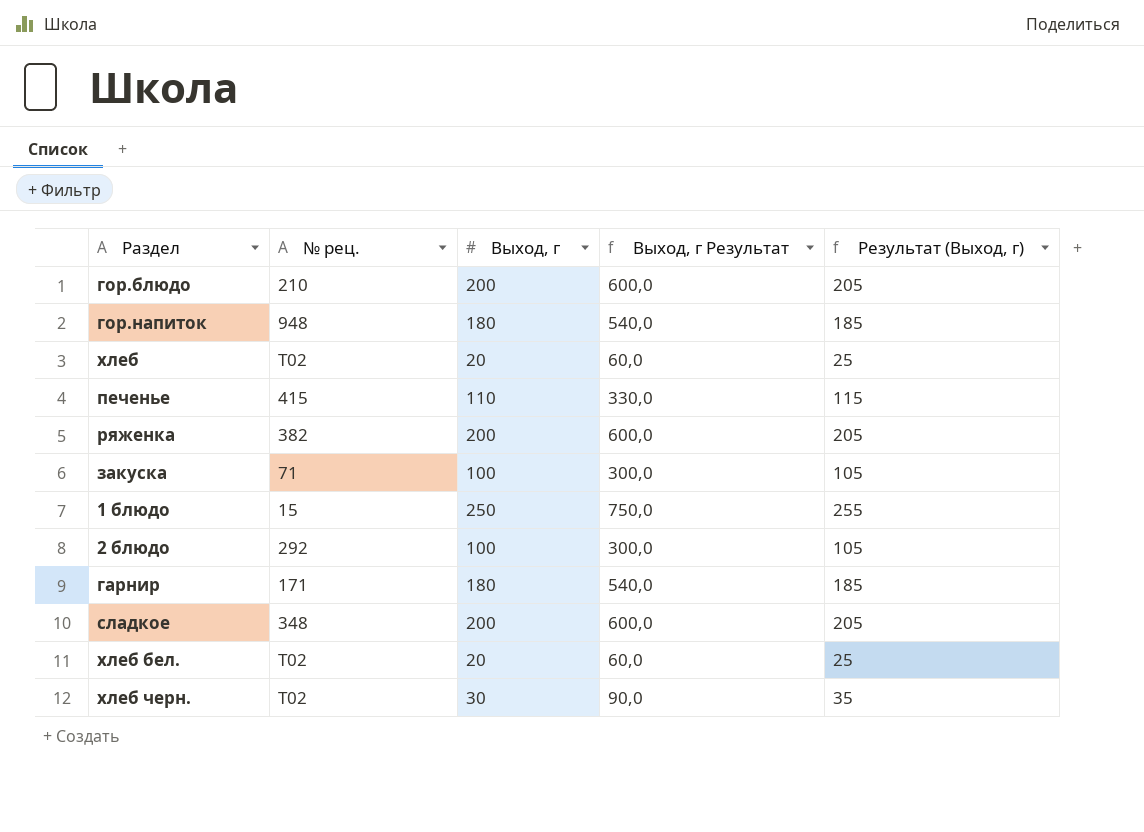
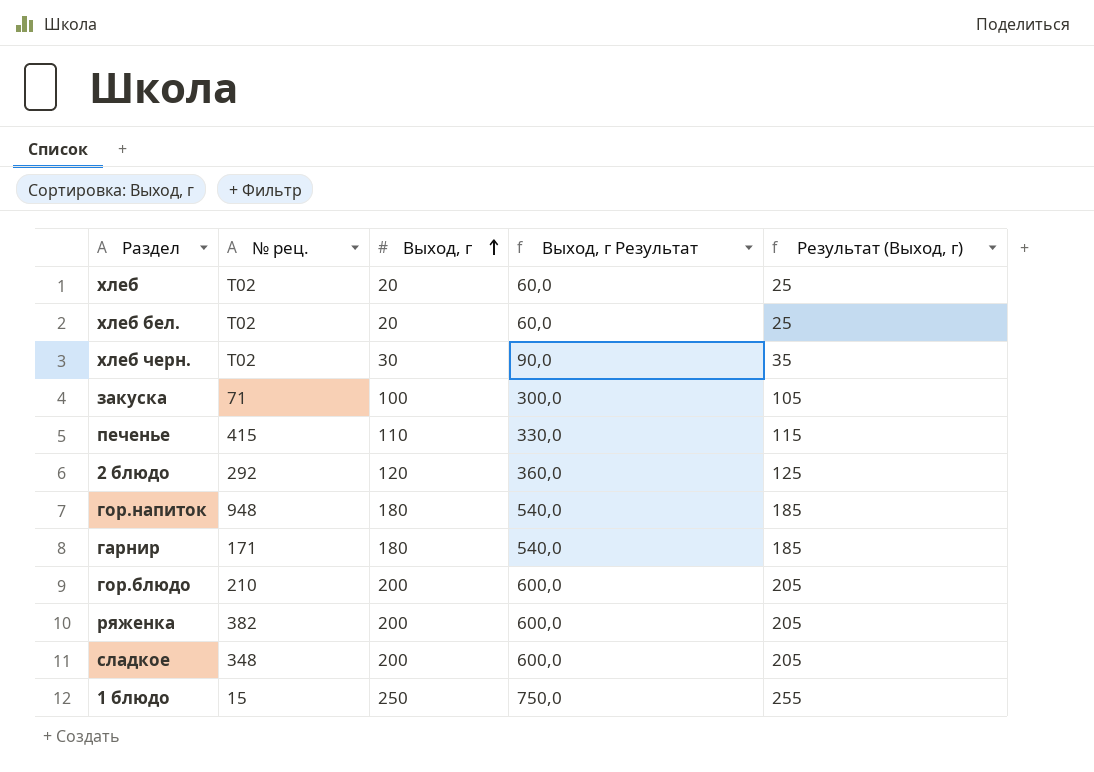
row order: none -> Выход, г ascending
2 блюдо | Выход, г: 100 -> 120
2 блюдо | Выход, г Результат: 300,0 -> 360,0
2 блюдо | Результат (Выход, г): 105 -> 125

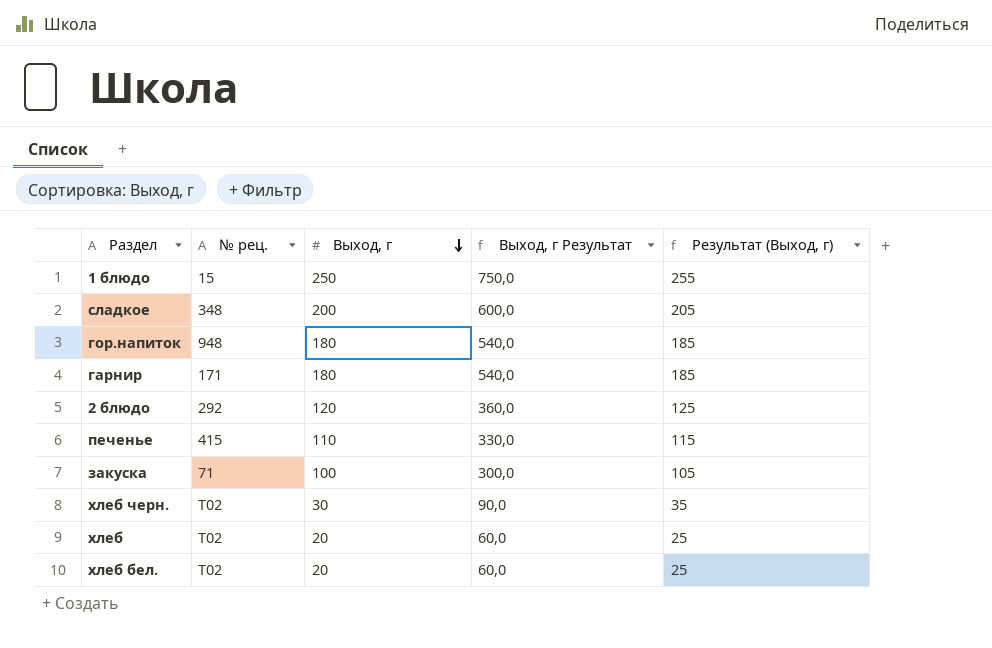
row order: Выход, г ascending -> Выход, г descending
row гор.блюдо: 210 | 200 | 600,0 | 205 -> none
row ряженка: 382 | 200 | 600,0 | 205 -> none

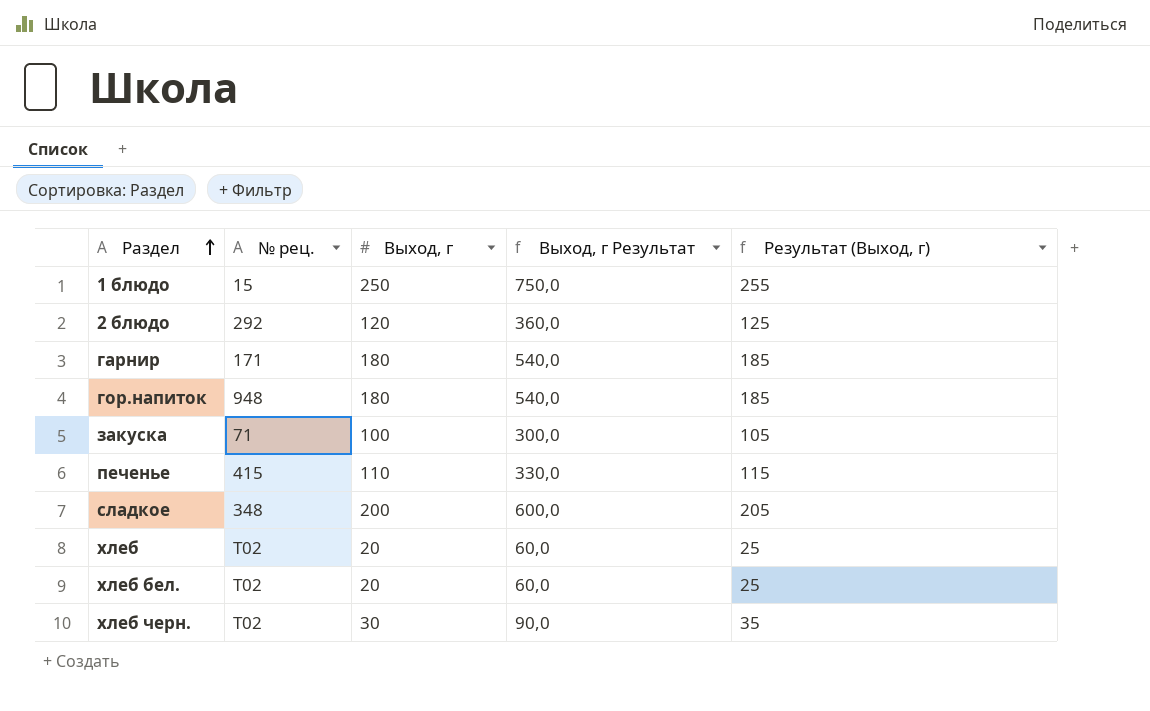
row order: Выход, г descending -> Раздел ascending

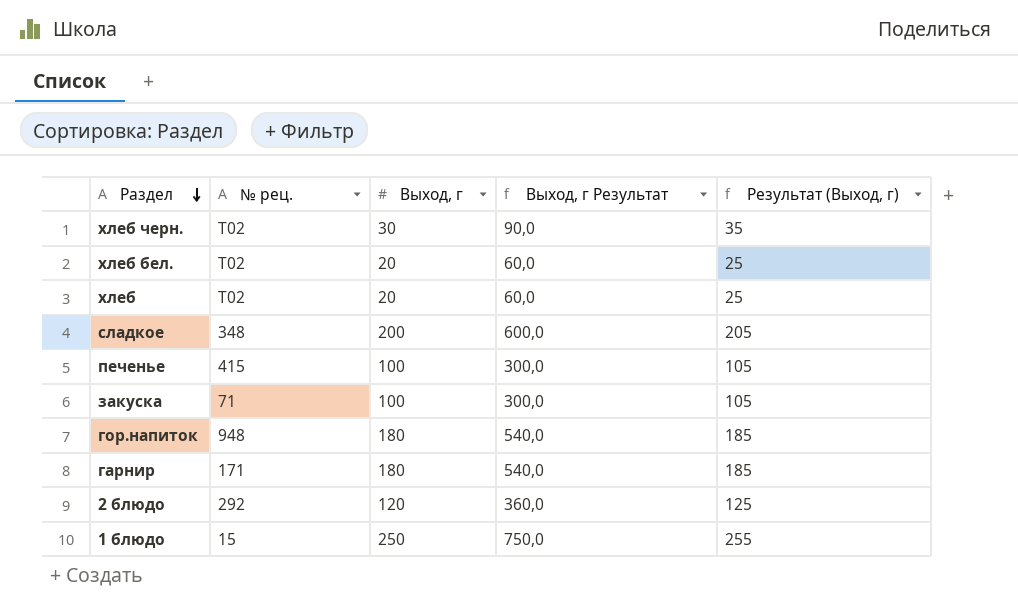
row order: Раздел ascending -> Раздел descending
печенье | Выход, г: 110 -> 100
печенье | Выход, г Результат: 330,0 -> 300,0
печенье | Результат (Выход, г): 115 -> 105

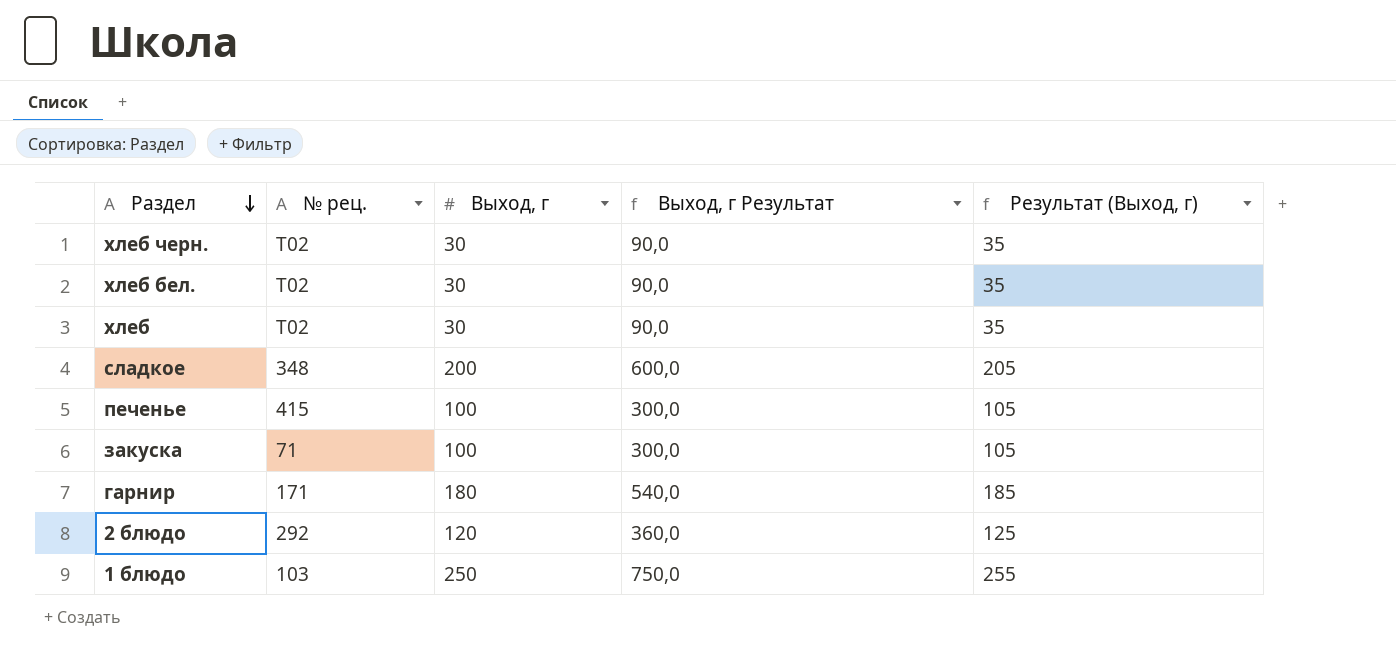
row гор.напиток: 948 | 180 | 540,0 | 185 -> none
хлеб бел. | Выход, г: 20 -> 30
хлеб бел. | Выход, г Результат: 60,0 -> 90,0
хлеб бел. | Результат (Выход, г): 25 -> 35
хлеб | Выход, г: 20 -> 30
хлеб | Выход, г Результат: 60,0 -> 90,0
хлеб | Результат (Выход, г): 25 -> 35
1 блюдо | № рец.: 15 -> 103

